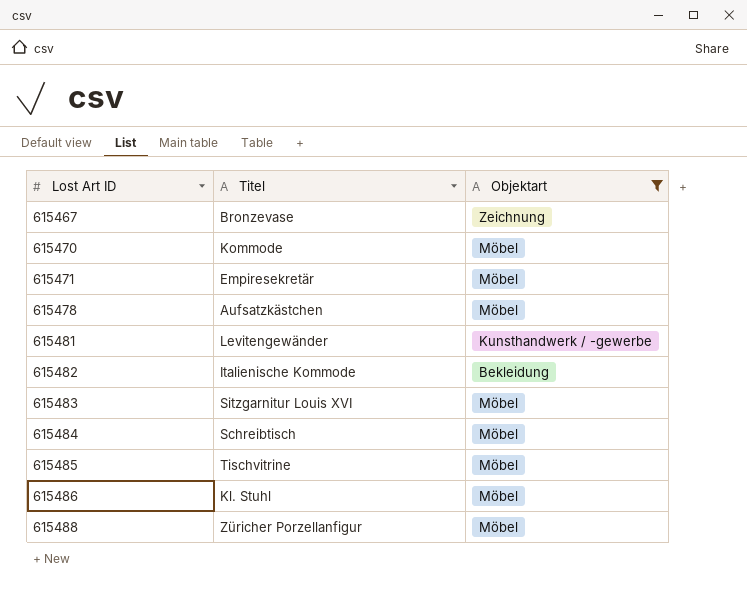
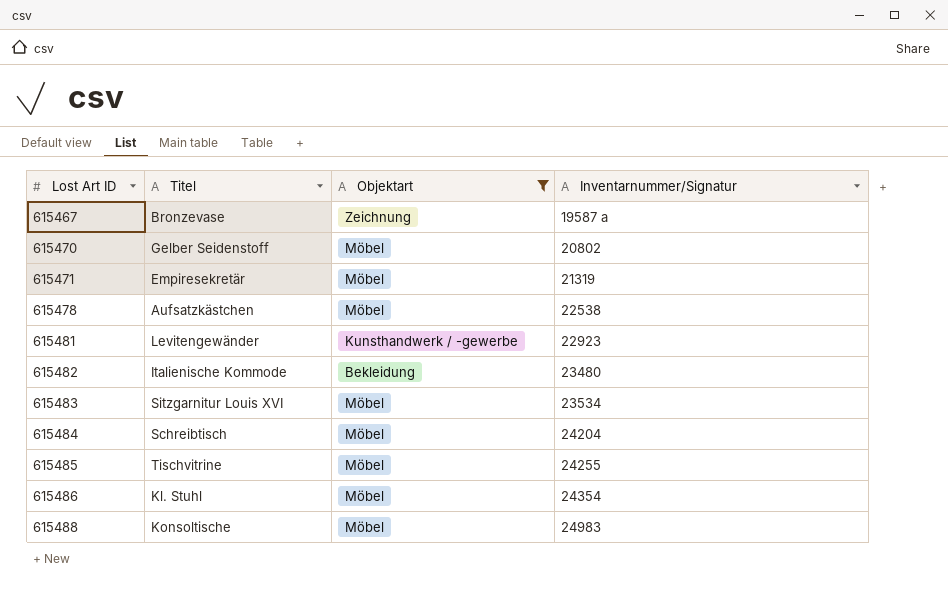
column Inventarnummer/Signatur | position: none -> 4
615470 | Titel: Kommode -> Gelber Seidenstoff
615488 | Titel: Züricher Porzellanfigur -> Konsoltische

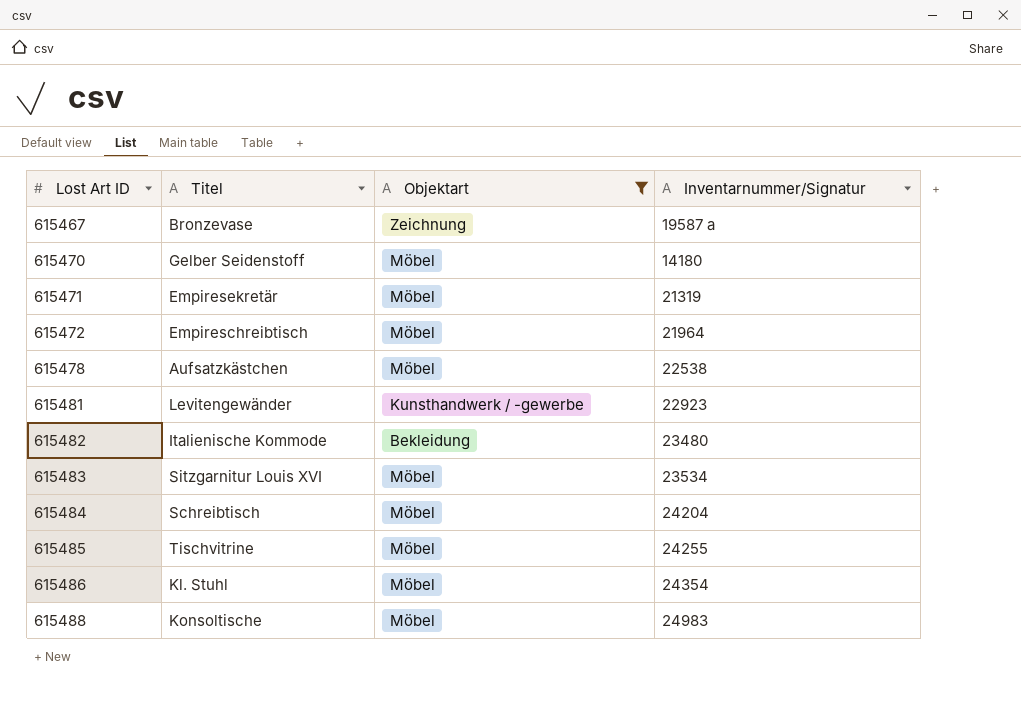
615470 | Inventarnummer/Signatur: 20802 -> 14180
row 615472: none -> Empireschreibtisch | Möbel | 21964

